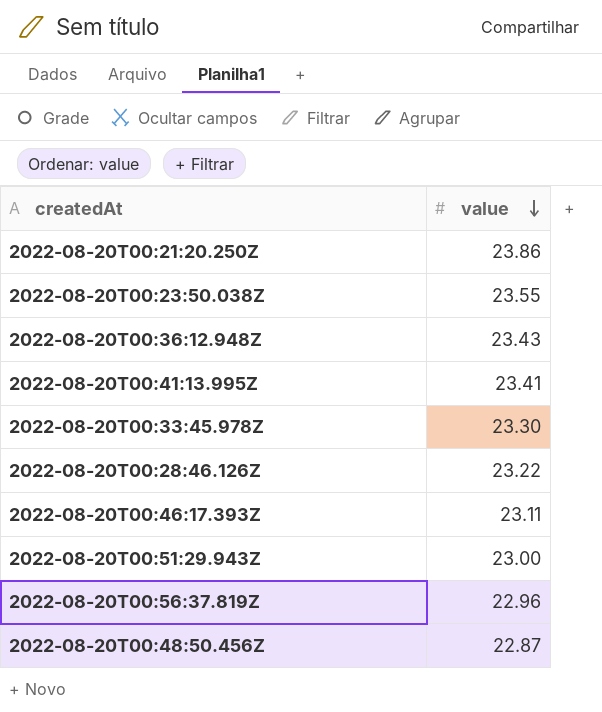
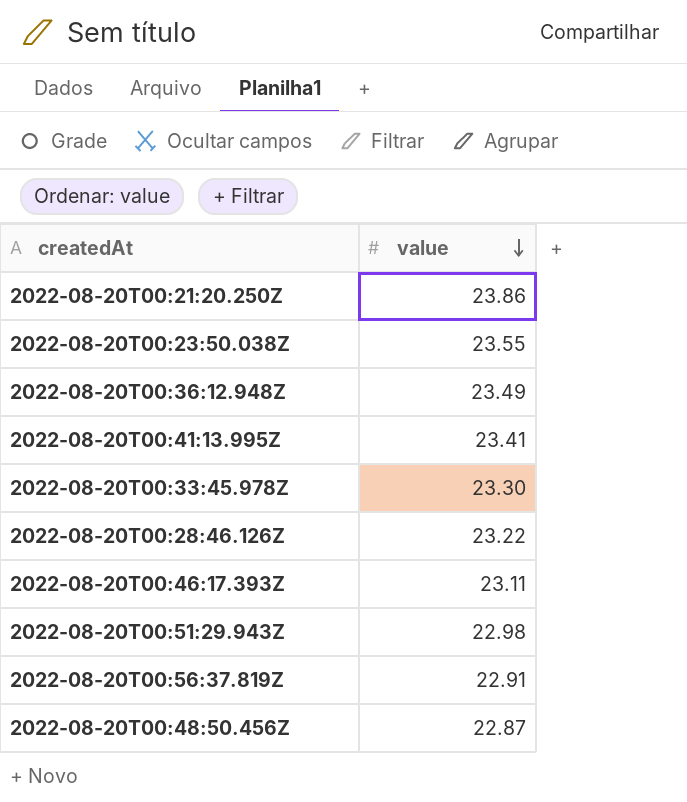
2022-08-20T00:36:12.948Z | value: 23.43 -> 23.49
2022-08-20T00:51:29.943Z | value: 23.00 -> 22.98
2022-08-20T00:56:37.819Z | value: 22.96 -> 22.91

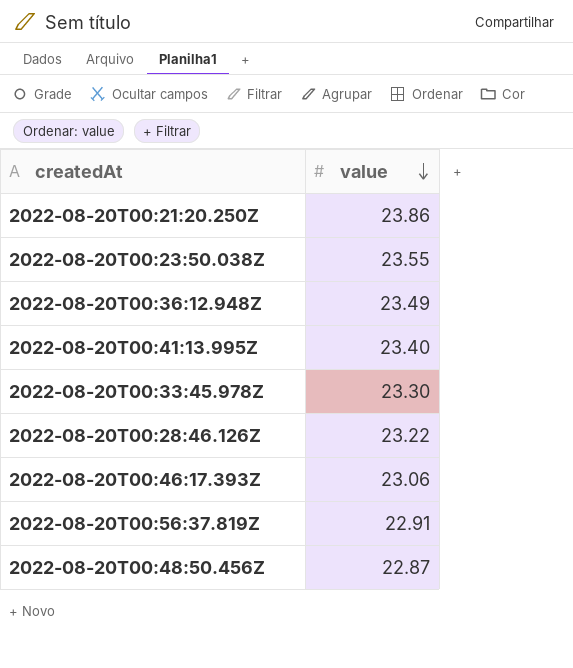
row 2022-08-20T00:51:29.943Z: 22.98 -> none
2022-08-20T00:41:13.995Z | value: 23.41 -> 23.40
2022-08-20T00:46:17.393Z | value: 23.11 -> 23.06

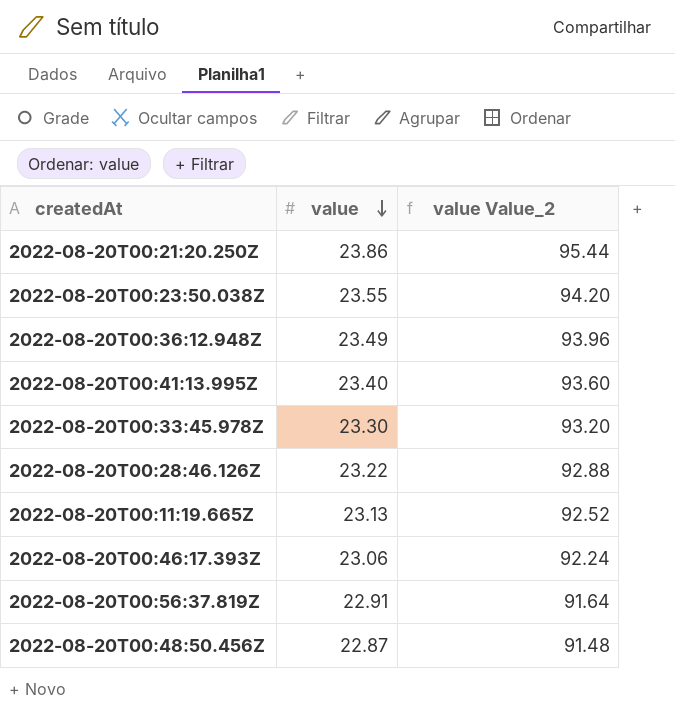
column value Value_2 | formula: none -> [value] * 4
row 2022-08-20T00:11:19.665Z: none -> 23.13 | 92.52

